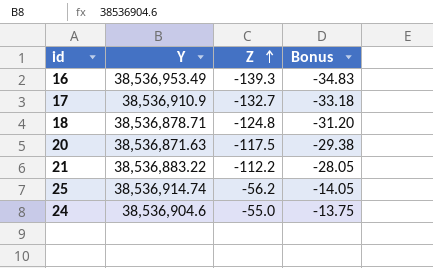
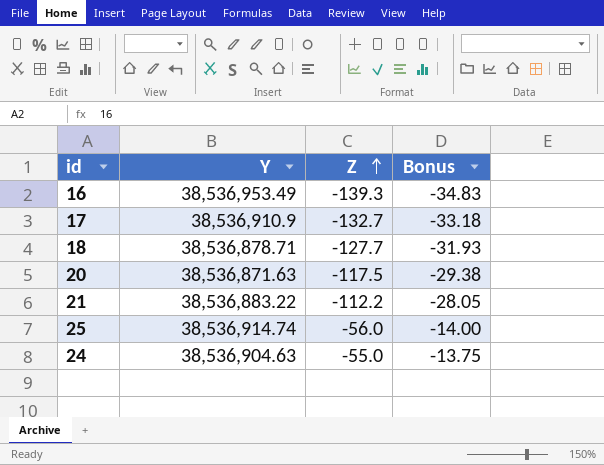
18 | Z: -124.8 -> -127.7
18 | Bonus: -31.20 -> -31.93
25 | Z: -56.2 -> -56.0
25 | Bonus: -14.05 -> -14.00
24 | Y: 38,536,904.6 -> 38,536,904.63

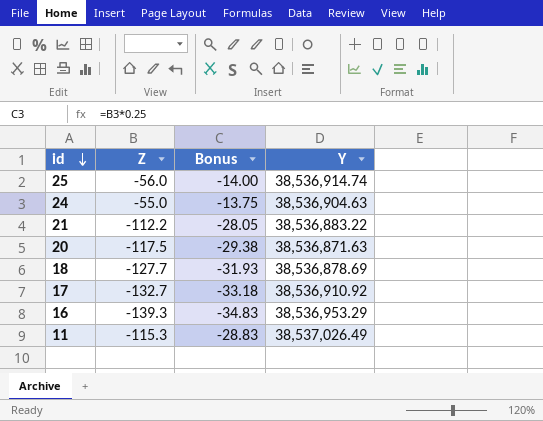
row order: Z ascending -> id descending
column Y | position: 2 -> 4
18 | Y: 38,536,878.71 -> 38,536,878.69
17 | Y: 38,536,910.9 -> 38,536,910.92
16 | Y: 38,536,953.49 -> 38,536,953.29
row 11: none -> -115.3 | -28.83 | 38,537,026.49

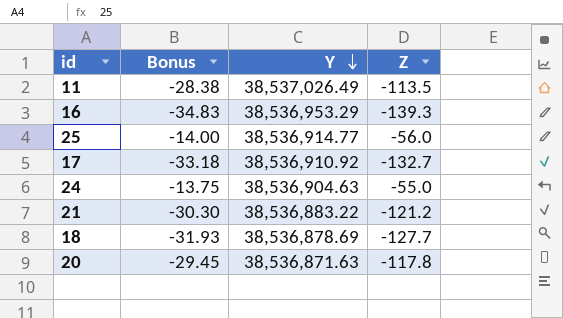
row order: id descending -> Y descending
column Z | position: 2 -> 4
11 | Bonus: -28.83 -> -28.38
11 | Z: -115.3 -> -113.5
25 | Y: 38,536,914.74 -> 38,536,914.77
21 | Bonus: -28.05 -> -30.30
21 | Z: -112.2 -> -121.2
20 | Bonus: -29.38 -> -29.45
20 | Z: -117.5 -> -117.8

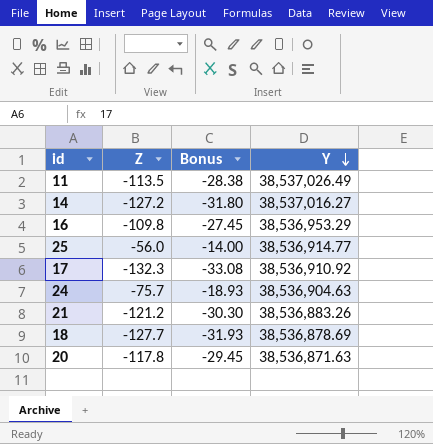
column Z | position: 4 -> 2
row 14: none -> -127.2 | -31.80 | 38,537,016.27
16 | Z: -139.3 -> -109.8
16 | Bonus: -34.83 -> -27.45
17 | Z: -132.7 -> -132.3
17 | Bonus: -33.18 -> -33.08
24 | Z: -55.0 -> -75.7
24 | Bonus: -13.75 -> -18.93
21 | Y: 38,536,883.22 -> 38,536,883.26

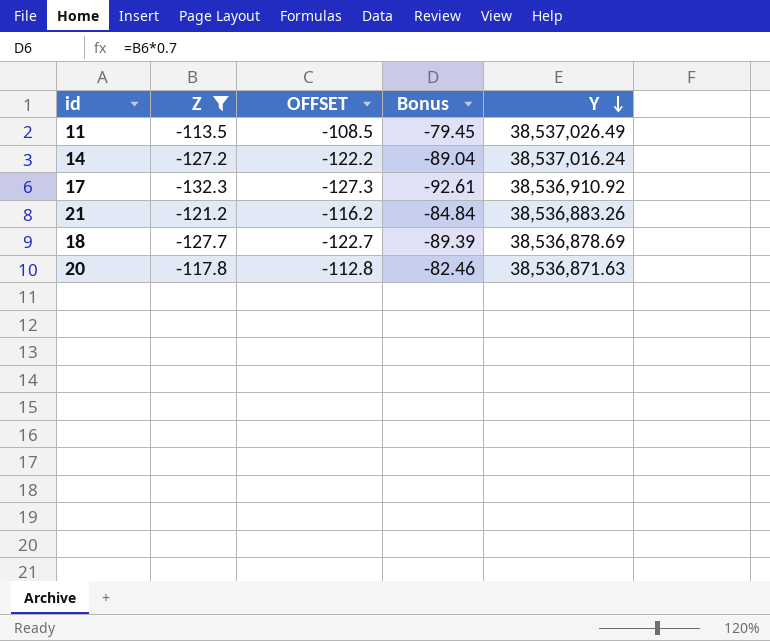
filter: none -> Z <= -113.5
column OFFSET | formula: none -> [Z] + 5
column Bonus | formula: [Z] * 0.25 -> [Z] * 0.7
14 | Y: 38,537,016.27 -> 38,537,016.24

